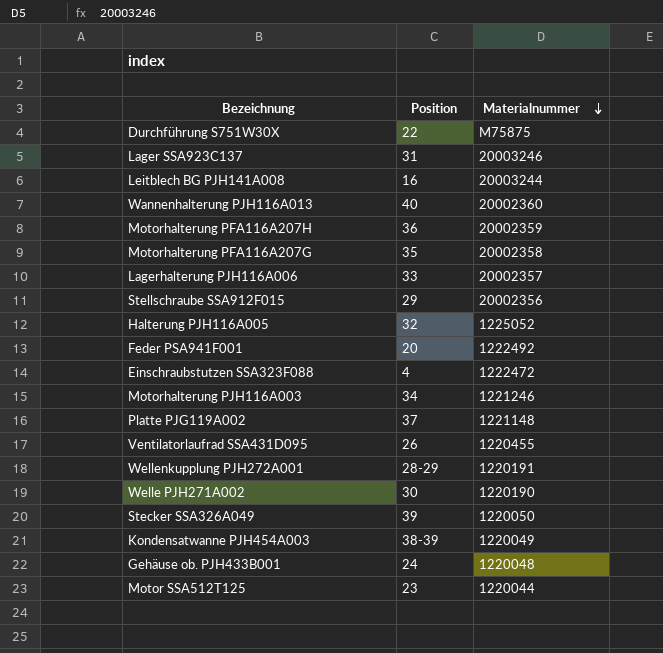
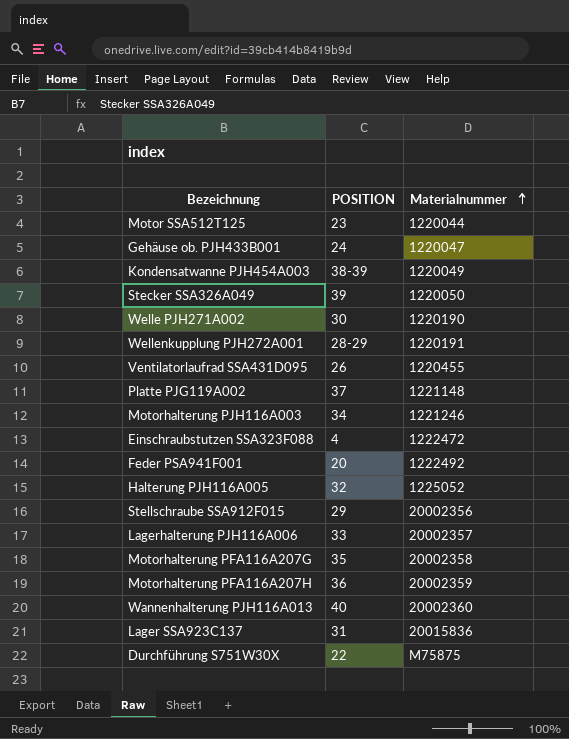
row order: Materialnummer descending -> Materialnummer ascending
column name: Position -> POSITION
row Leitblech BG PJH141A008: 16 | 20003244 -> none
Gehäuse ob. PJH433B001 | Materialnummer: 1220048 -> 1220047
Lager SSA923C137 | Materialnummer: 20003246 -> 20015836

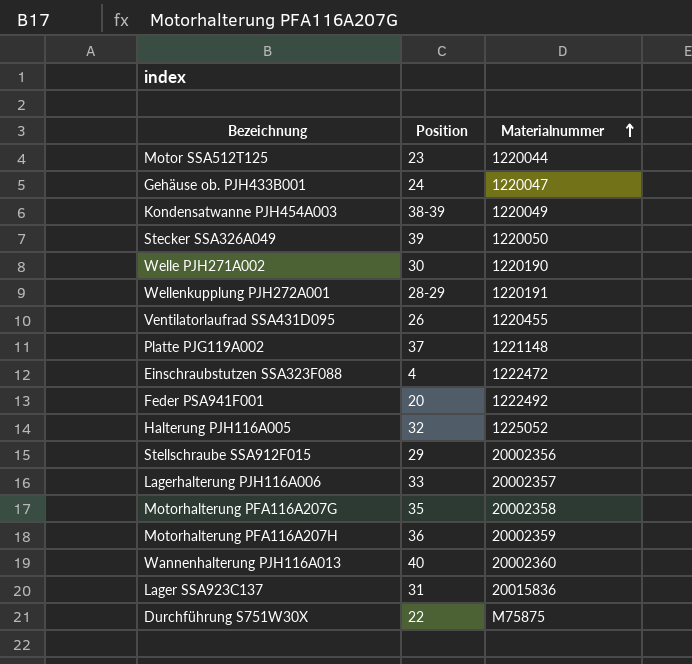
column name: POSITION -> Position
row Motorhalterung PJH116A003: 34 | 1221246 -> none

